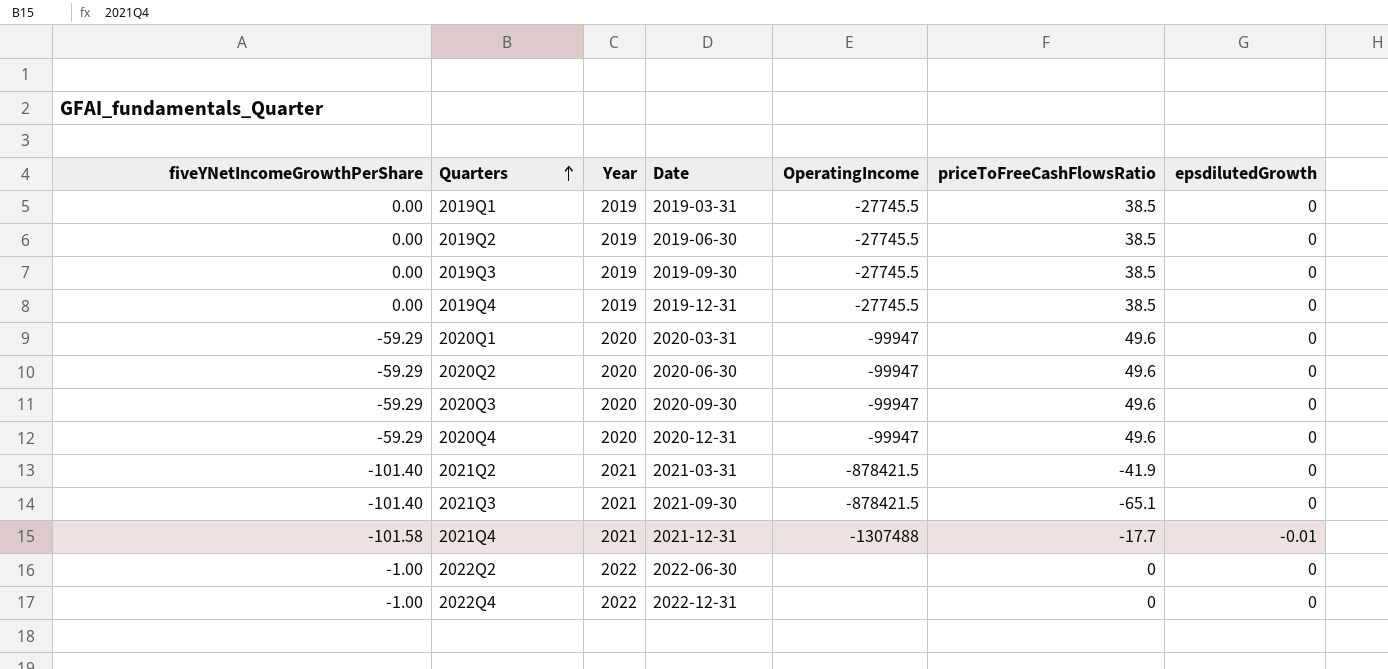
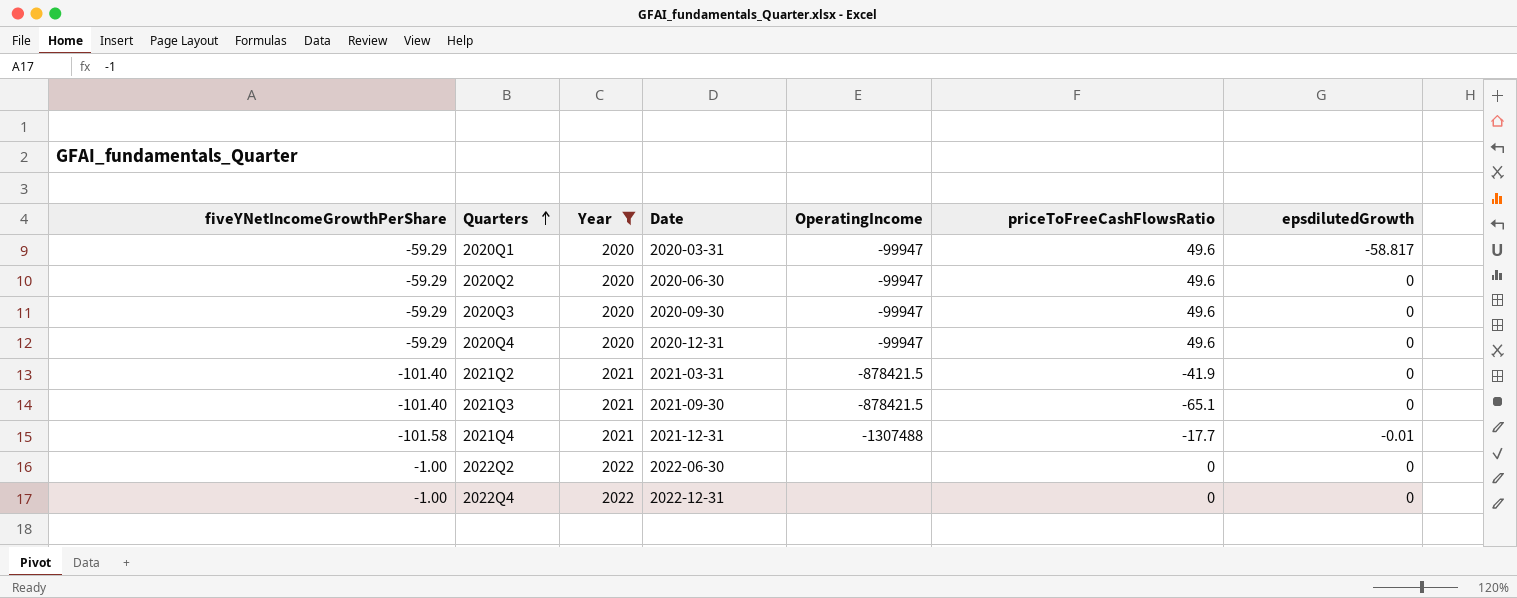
filter: none -> Year != 2019
2020Q1 | epsdilutedGrowth: 0 -> -58.817

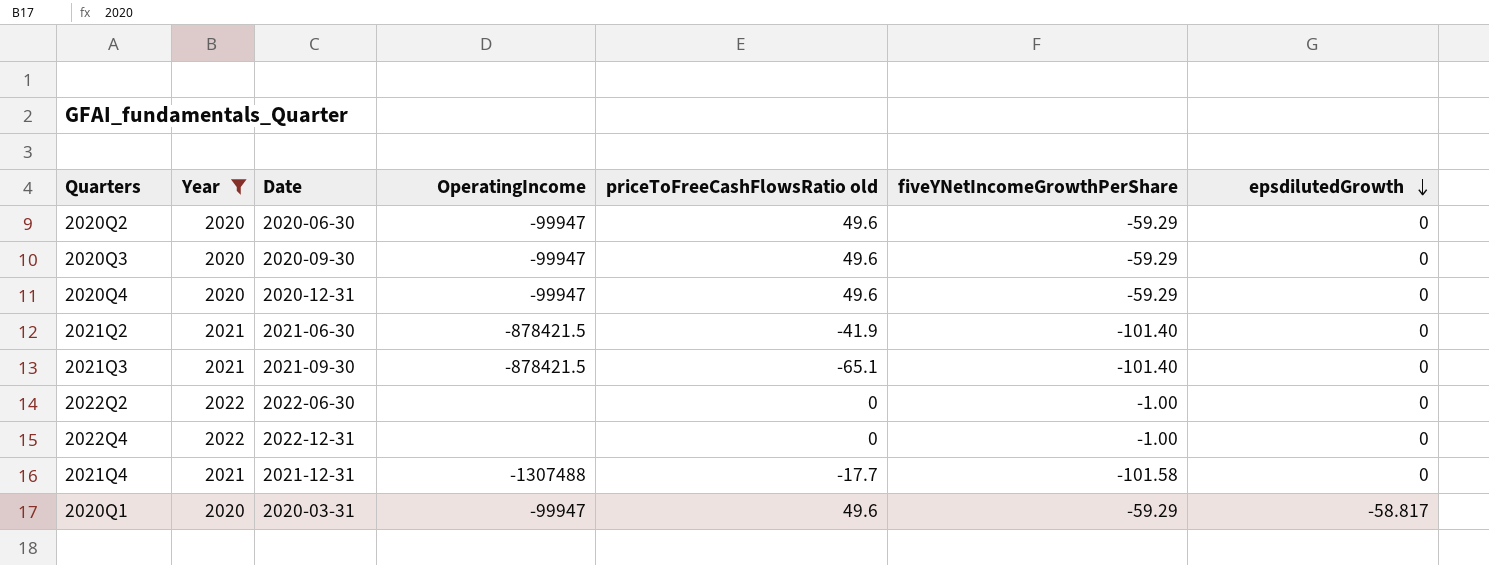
row order: Quarters ascending -> epsdilutedGrowth descending
column name: priceToFreeCashFlowsRatio -> priceToFreeCashFlowsRatio old
column fiveYNetIncomeGrowthPerShare | position: 1 -> 6
2021Q2 | Date: 2021-03-31 -> 2021-06-30
2021Q4 | epsdilutedGrowth: -0.01 -> 0

